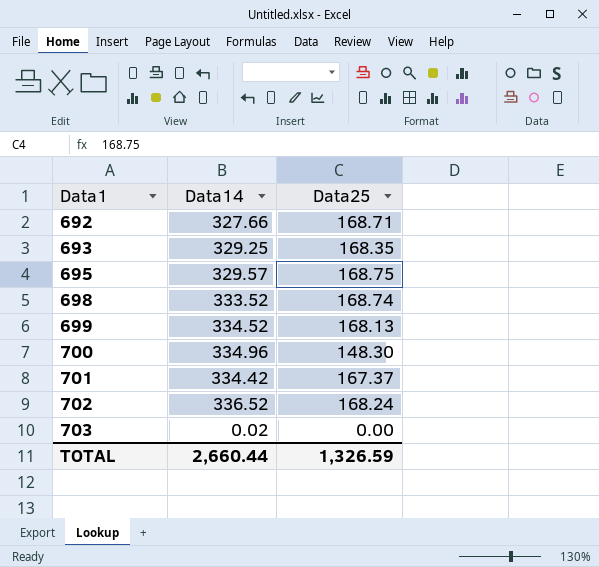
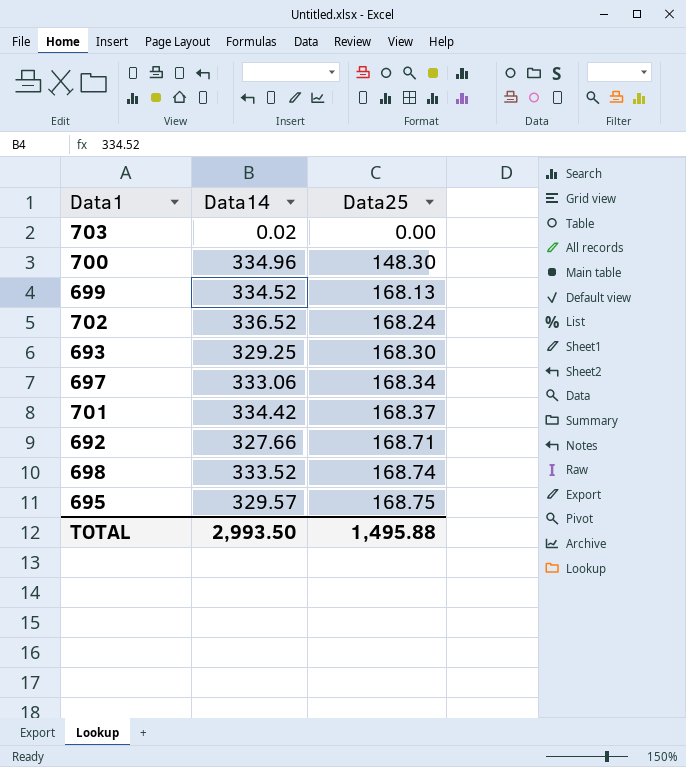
row order: Data1 ascending -> Data25 ascending
693 | Data25: 168.35 -> 168.30
row 697: none -> 333.06 | 168.34
701 | Data25: 167.37 -> 168.37
TOTAL | Data14: 2,660.44 -> 2,993.50
TOTAL | Data25: 1,326.59 -> 1,495.88

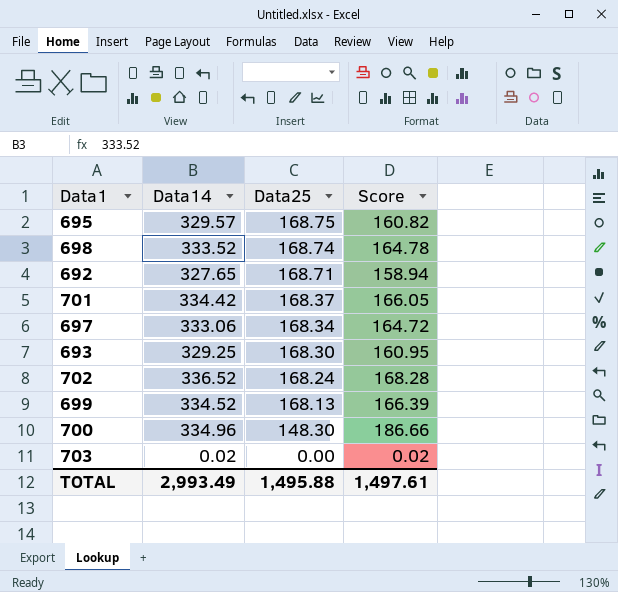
row order: Data25 ascending -> Data25 descending
column Score | formula: none -> [Data14] - [Data25]
692 | Data14: 327.66 -> 327.65
TOTAL | Data14: 2,993.50 -> 2,993.49

